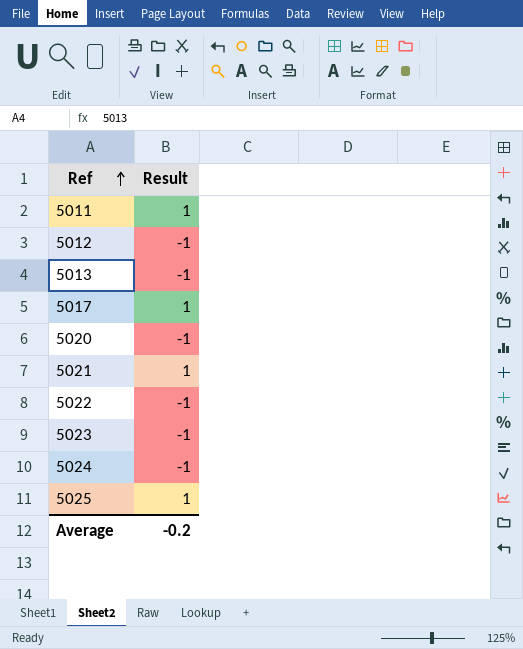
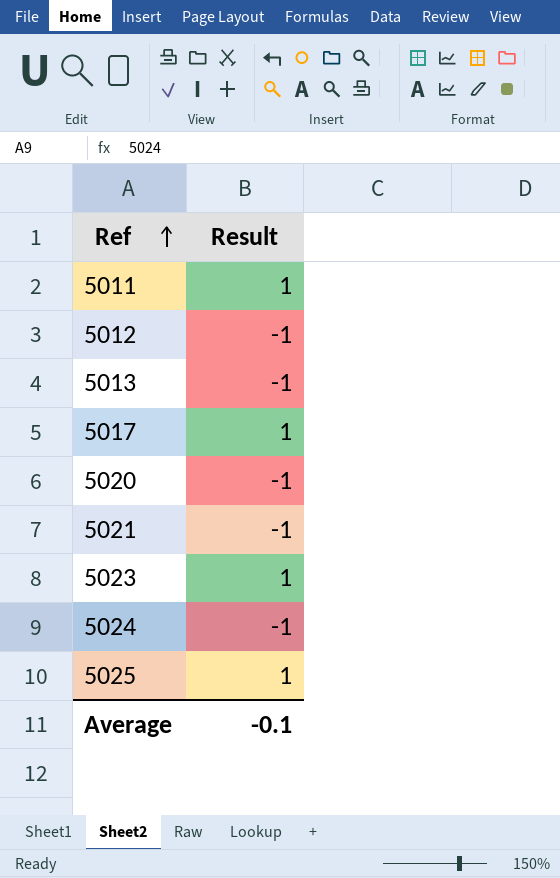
row 5022: -1 -> none
5021 | Result: 1 -> -1
5023 | Result: -1 -> 1
Average | Result: -0.2 -> -0.1

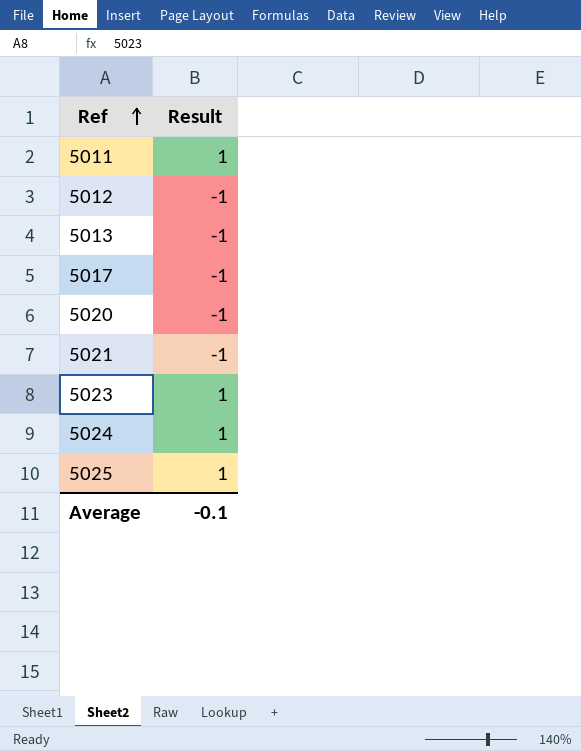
5017 | Result: 1 -> -1
5024 | Result: -1 -> 1

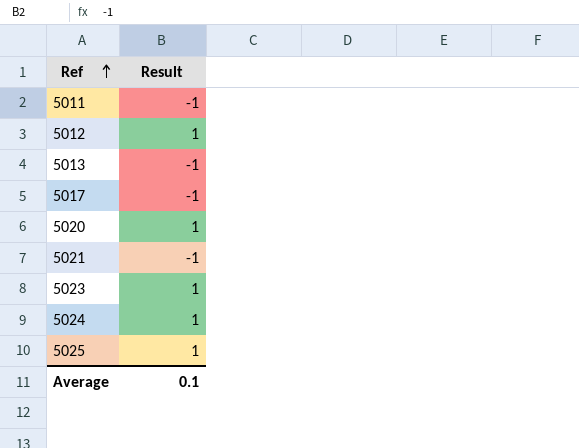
5011 | Result: 1 -> -1
5012 | Result: -1 -> 1
5020 | Result: -1 -> 1
Average | Result: -0.1 -> 0.1

